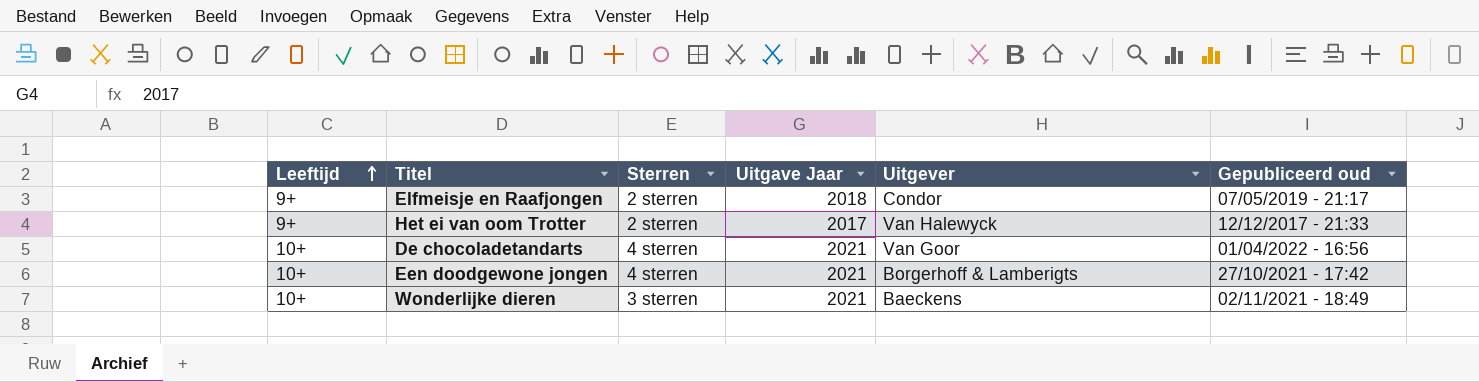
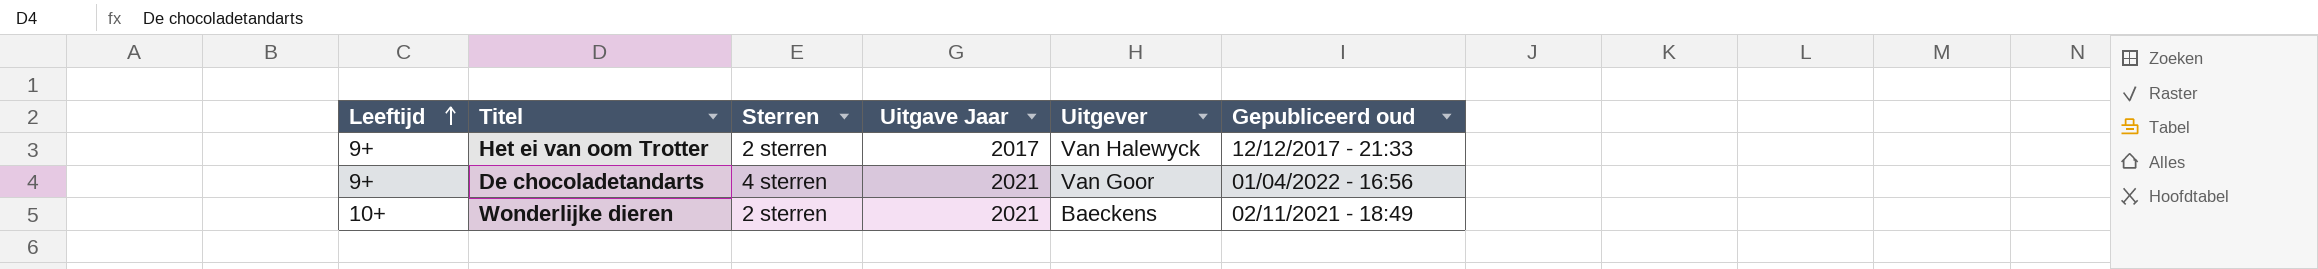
row Elfmeisje en Raafjongen: 9+ | 2 sterren | 2018 | Condor | 07/05/2019 - 21:17 -> none
row Een doodgewone jongen: 10+ | 4 sterren | 2021 | Borgerhoff & Lamberigts | 27/10/2021 - 17:42 -> none
De chocoladetandarts | Leeftijd: 10+ -> 9+
Wonderlijke dieren | Sterren: 3 sterren -> 2 sterren

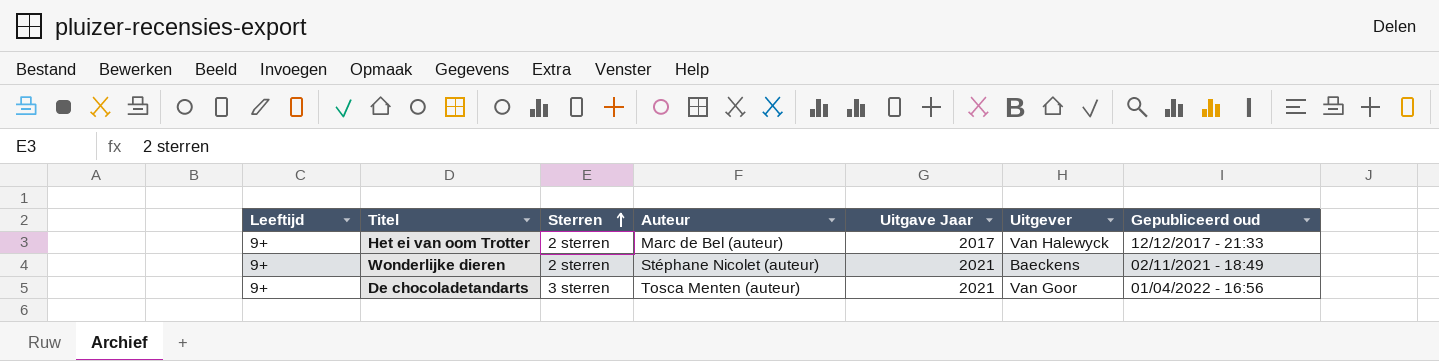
row order: Leeftijd ascending -> Sterren ascending
column Auteur | position: none -> 4
Wonderlijke dieren | Leeftijd: 10+ -> 9+
De chocoladetandarts | Sterren: 4 sterren -> 3 sterren

